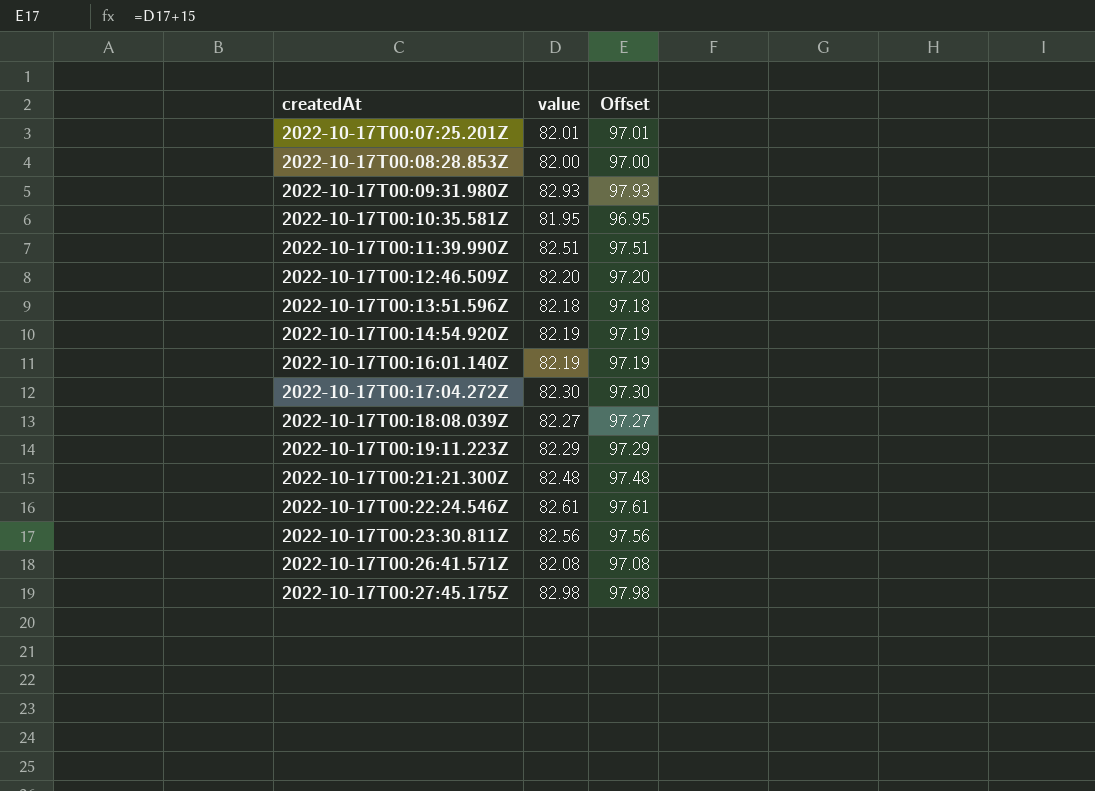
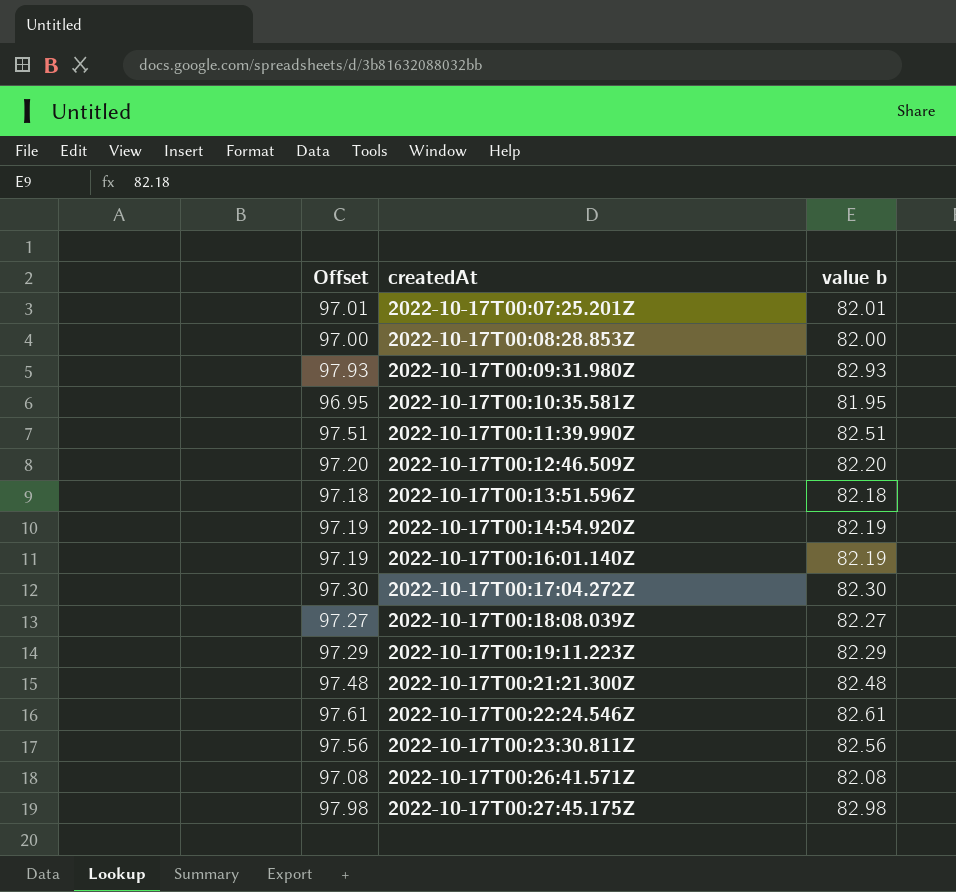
column Offset | position: 3 -> 1
column name: value -> value b

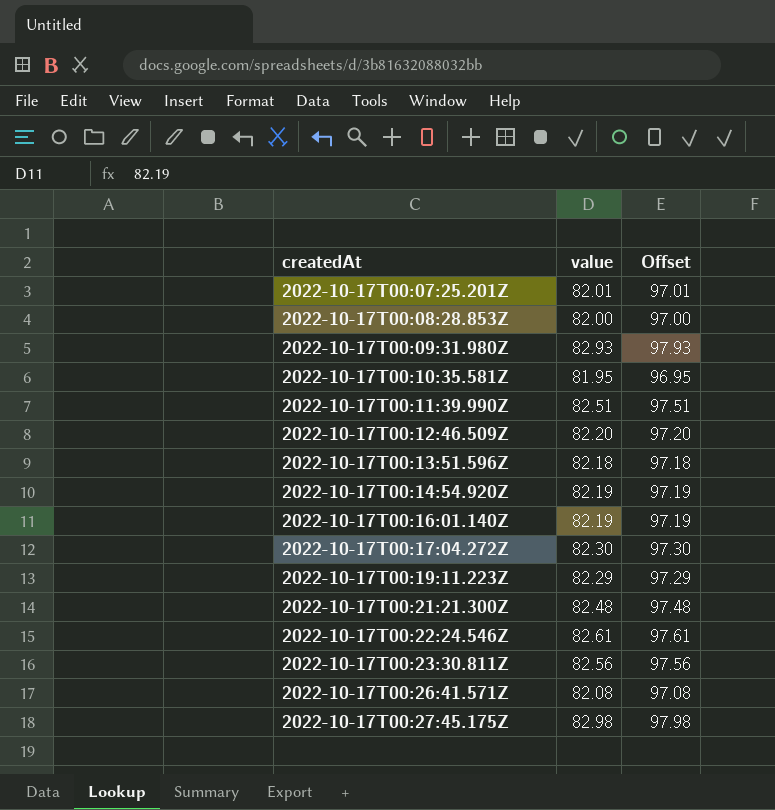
column name: value b -> value
column Offset | position: 1 -> 3
row 2022-10-17T00:18:08.039Z: 97.27 | 82.27 -> none

